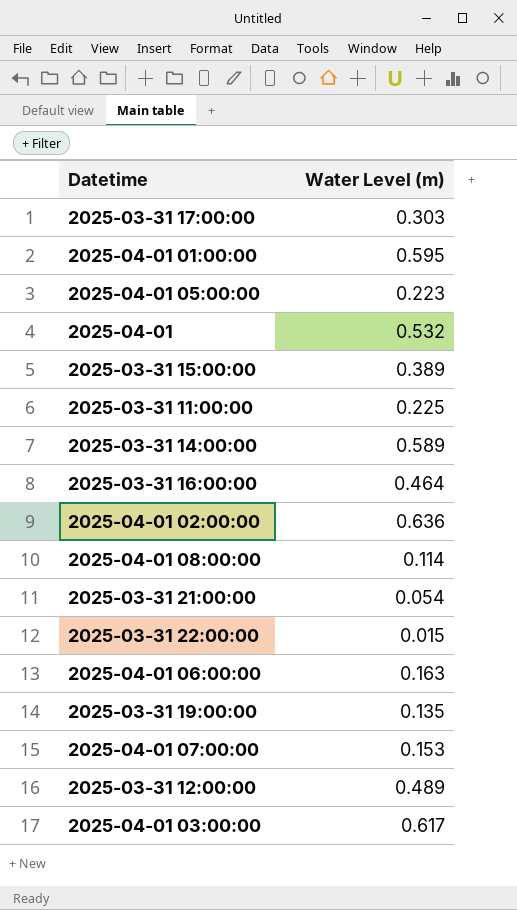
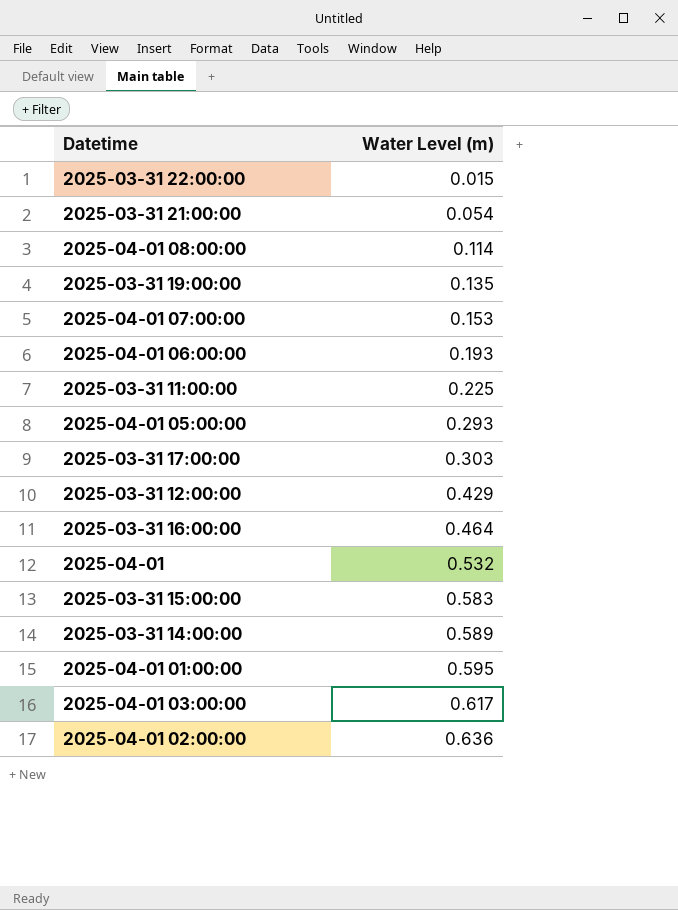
row order: none -> Water Level (m) ascending
2025-04-01 06:00:00 | Water Level (m): 0.163 -> 0.193
2025-04-01 05:00:00 | Water Level (m): 0.223 -> 0.293
2025-03-31 12:00:00 | Water Level (m): 0.489 -> 0.429
2025-03-31 15:00:00 | Water Level (m): 0.389 -> 0.583

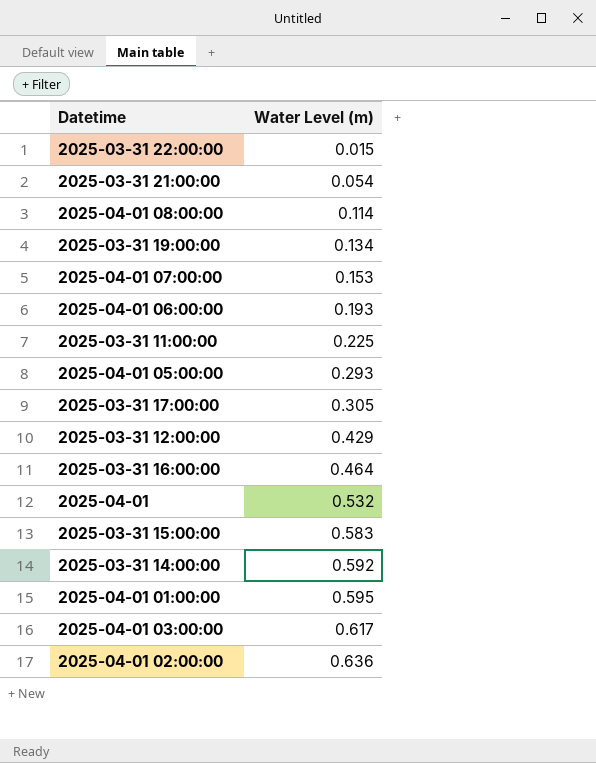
2025-03-31 19:00:00 | Water Level (m): 0.135 -> 0.134
2025-03-31 17:00:00 | Water Level (m): 0.303 -> 0.305
2025-03-31 14:00:00 | Water Level (m): 0.589 -> 0.592

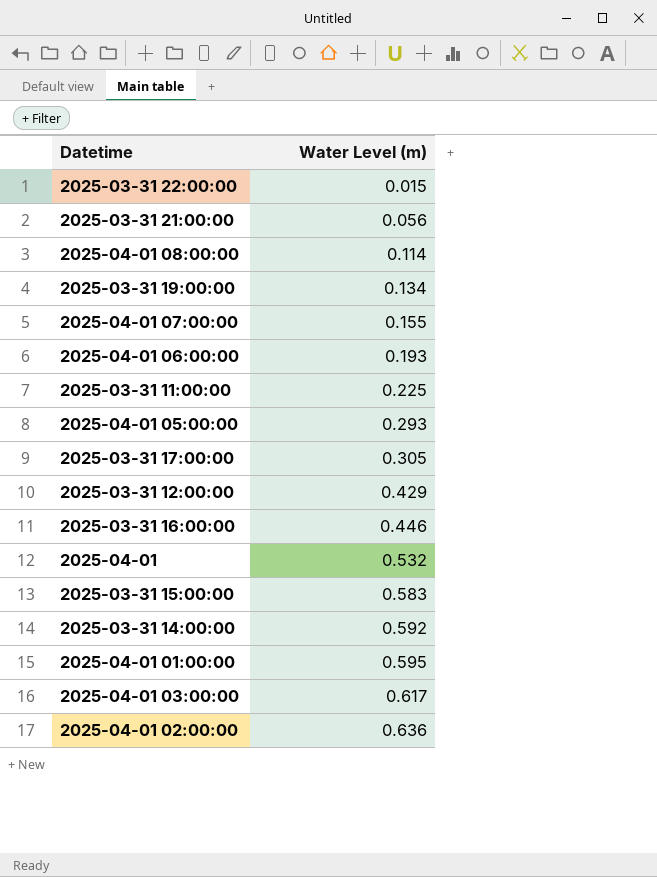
2025-03-31 21:00:00 | Water Level (m): 0.054 -> 0.056
2025-04-01 07:00:00 | Water Level (m): 0.153 -> 0.155
2025-03-31 16:00:00 | Water Level (m): 0.464 -> 0.446

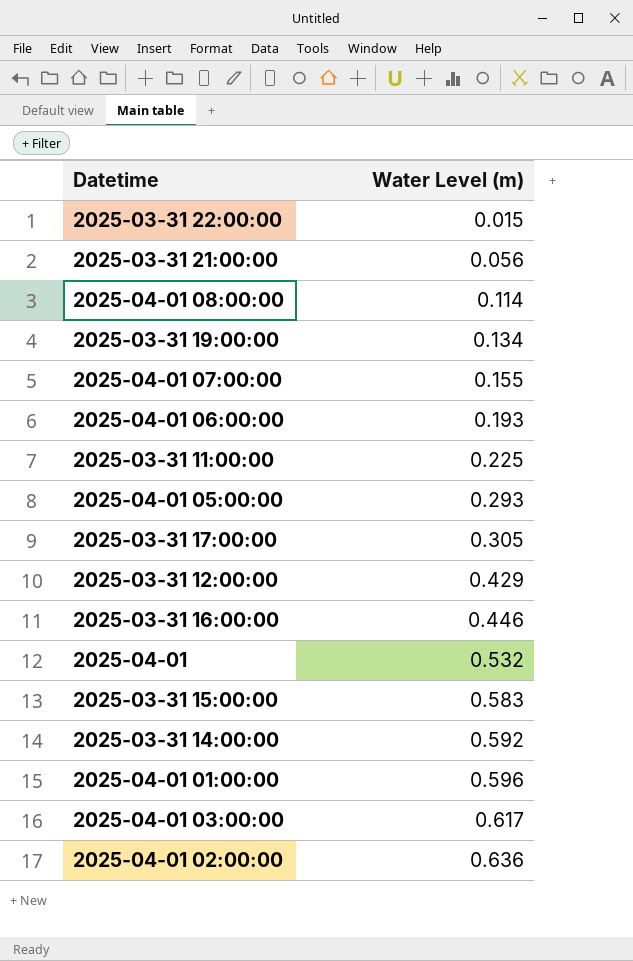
2025-04-01 01:00:00 | Water Level (m): 0.595 -> 0.596

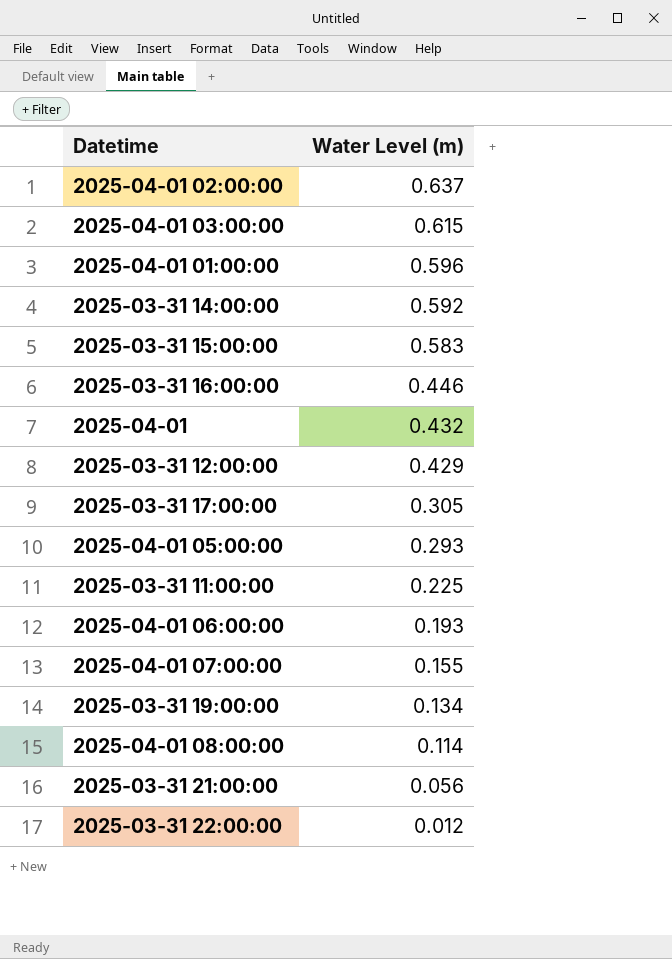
row order: Water Level (m) ascending -> Water Level (m) descending
2025-04-01 02:00:00 | Water Level (m): 0.636 -> 0.637
2025-04-01 03:00:00 | Water Level (m): 0.617 -> 0.615
2025-04-01 | Water Level (m): 0.532 -> 0.432
2025-03-31 22:00:00 | Water Level (m): 0.015 -> 0.012

